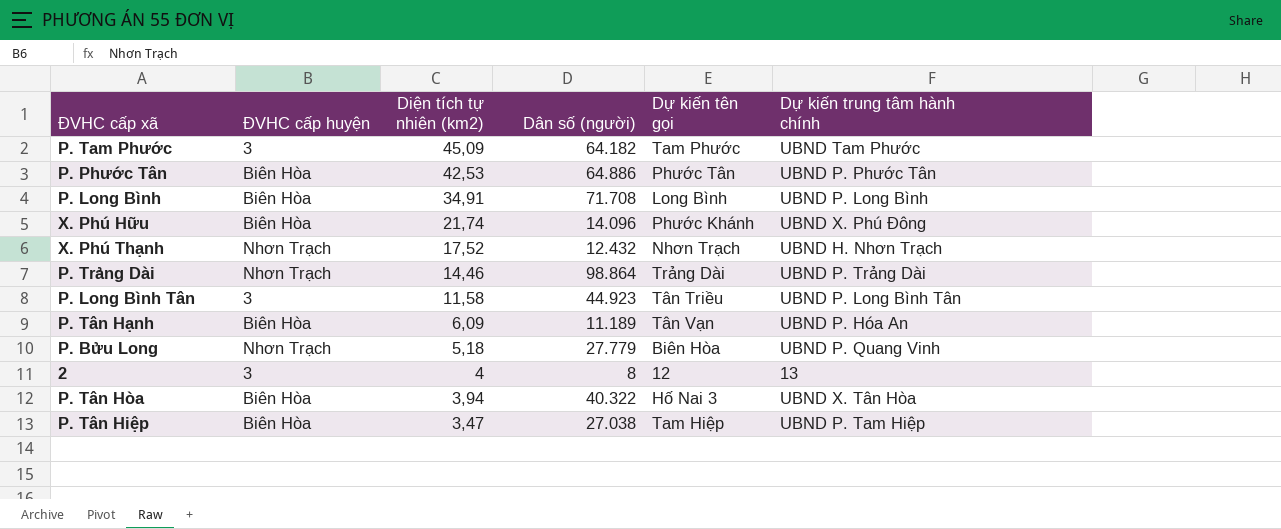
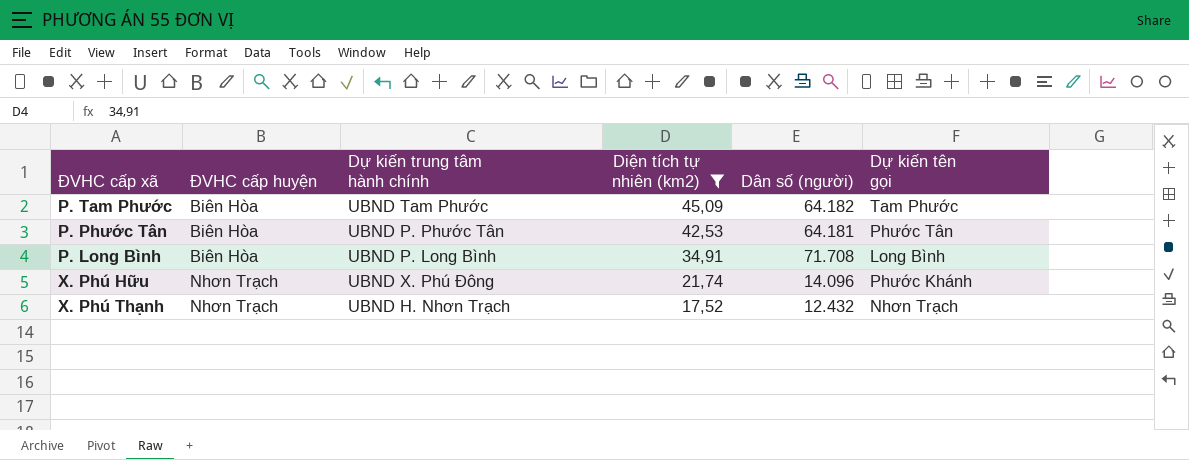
filter: none -> Diện tích tự nhiên (km2) >= 17,52
column Dự kiến trung tâm hành chính | position: 6 -> 3
P. Tam Phước | ĐVHC cấp huyện: 3 -> Biên Hòa
P. Phước Tân | Dân số (người): 64.886 -> 64.181
X. Phú Hữu | ĐVHC cấp huyện: Biên Hòa -> Nhơn Trạch

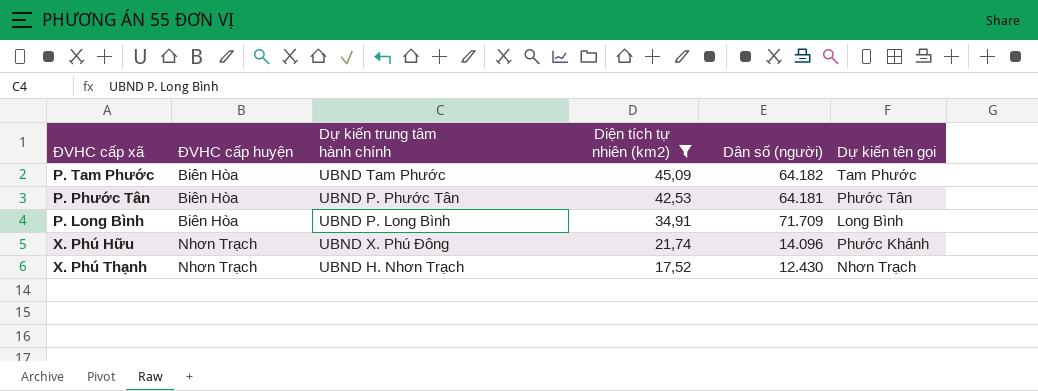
P. Long Bình | Dân số (người): 71.708 -> 71.709
X. Phú Thạnh | Dân số (người): 12.432 -> 12.430

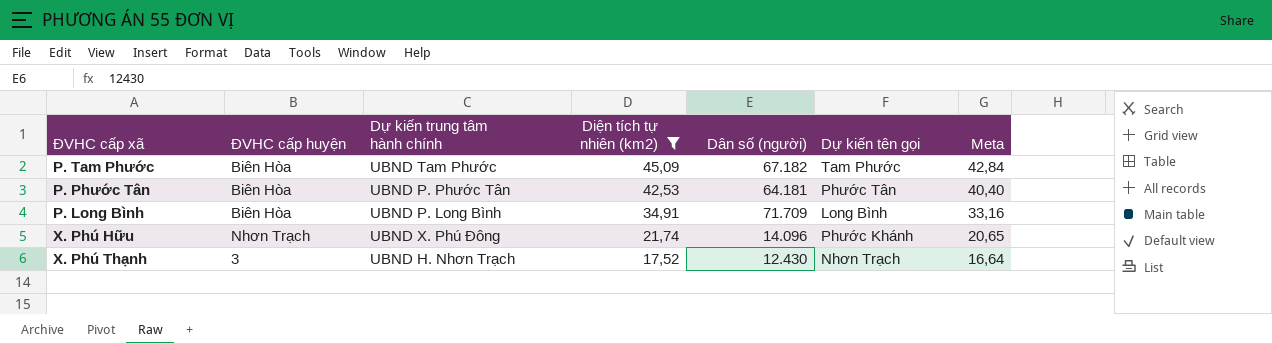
column Meta | formula: none -> [Diện tích tự nhiên (km2)] * 0,95
P. Tam Phước | Dân số (người): 64.182 -> 67.182
X. Phú Thạnh | ĐVHC cấp huyện: Nhơn Trạch -> 3

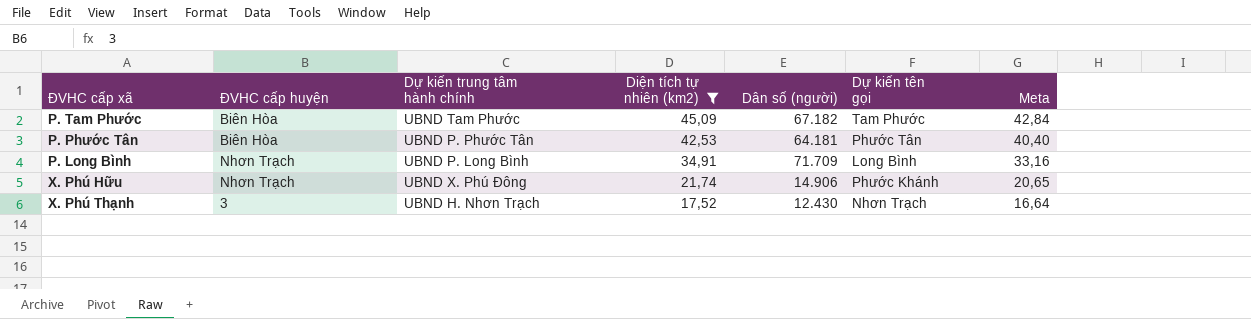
P. Long Bình | ĐVHC cấp huyện: Biên Hòa -> Nhơn Trạch
X. Phú Hữu | Dân số (người): 14.096 -> 14.906

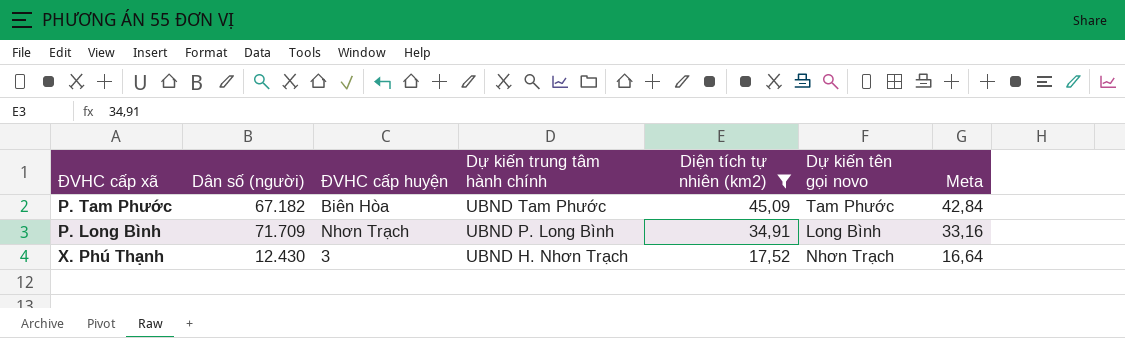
column Dân số (người) | position: 5 -> 2
column name: Dự kiến tên gọi -> Dự kiến tên gọi novo
row P. Phước Tân: Biên Hòa | UBND P. Phước Tân | 42,53 | 64.181 | Phước Tân | 40,40 -> none
row X. Phú Hữu: Nhơn Trạch | UBND X. Phú Đông | 21,74 | 14.906 | Phước Khánh | 20,65 -> none

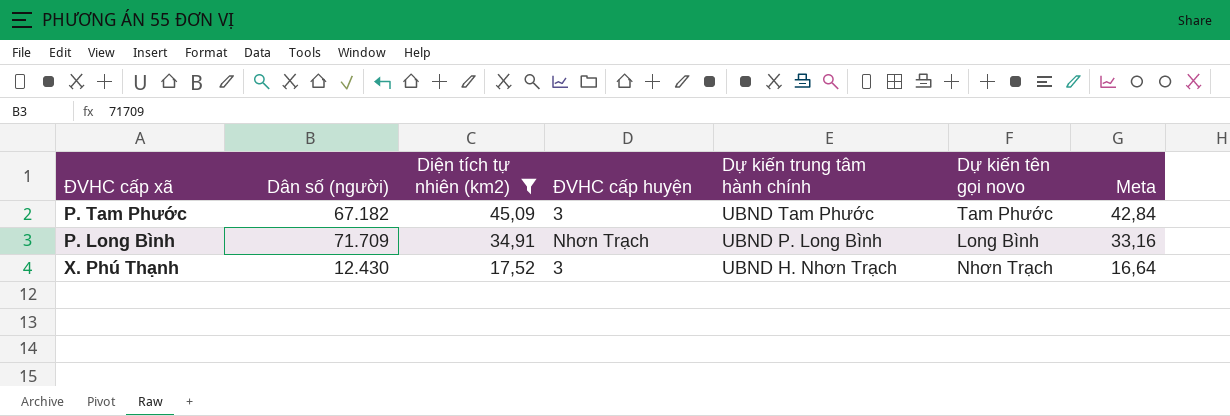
column Diện tích tự nhiên (km2) | position: 5 -> 3
P. Tam Phước | ĐVHC cấp huyện: Biên Hòa -> 3

